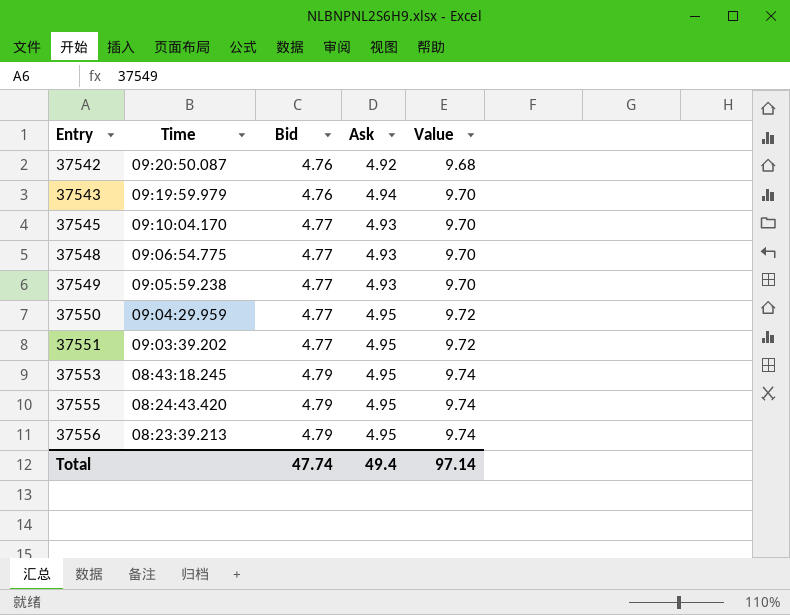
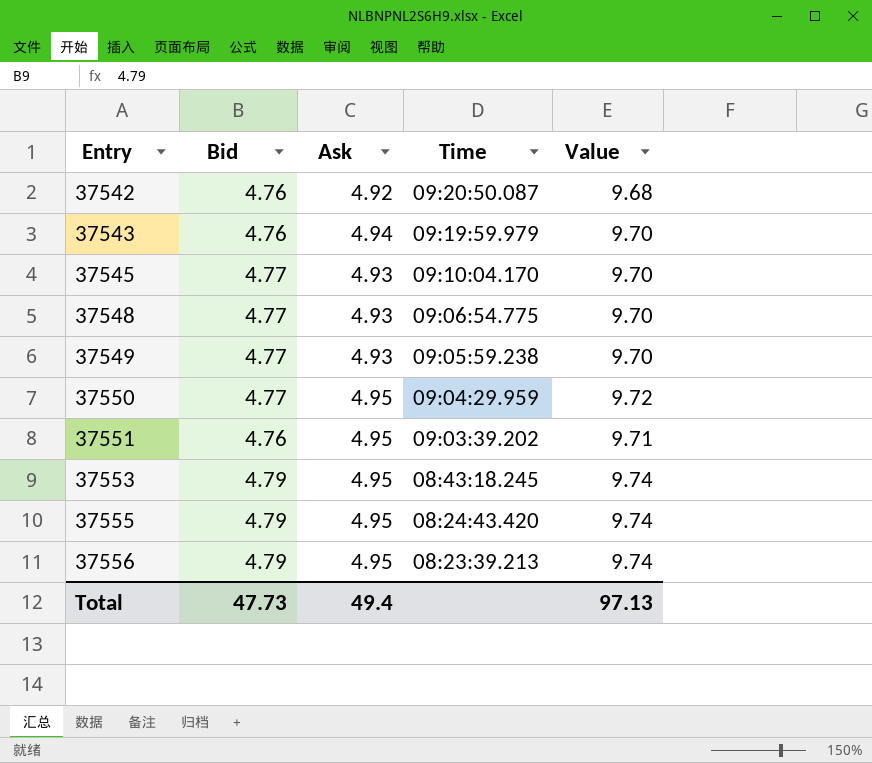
column Time | position: 2 -> 4
37551 | Bid: 4.77 -> 4.76
37551 | Value: 9.72 -> 9.71
Total | Bid: 47.74 -> 47.73
Total | Value: 97.14 -> 97.13

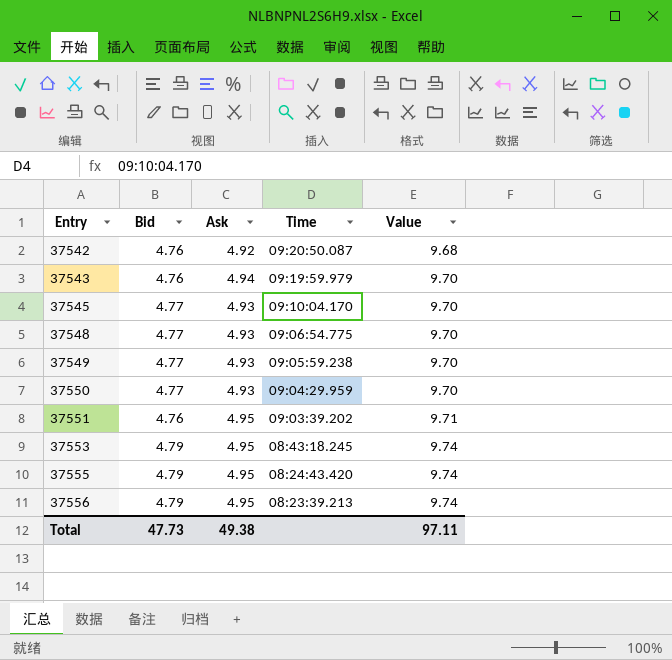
37550 | Ask: 4.95 -> 4.93
37550 | Value: 9.72 -> 9.70
Total | Ask: 49.4 -> 49.38
Total | Value: 97.13 -> 97.11

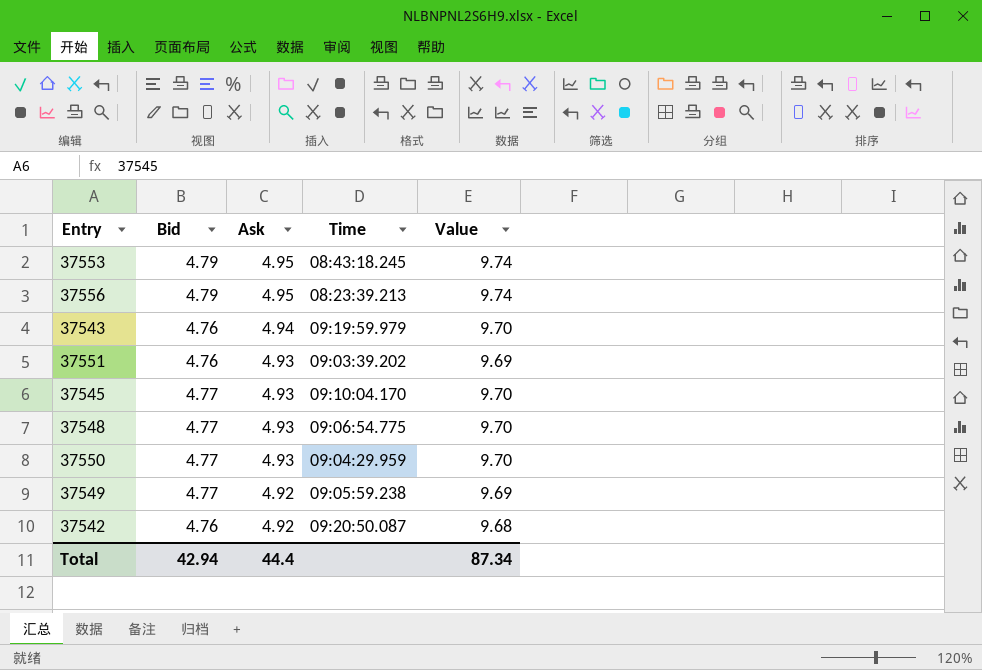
row order: Entry ascending -> Ask descending
row 37555: 4.79 | 4.95 | 08:24:43.420 | 9.74 -> none
37551 | Ask: 4.95 -> 4.93
37551 | Value: 9.71 -> 9.69
37549 | Ask: 4.93 -> 4.92
37549 | Value: 9.70 -> 9.69
Total | Bid: 47.73 -> 42.94
Total | Ask: 49.38 -> 44.4
Total | Value: 97.11 -> 87.34

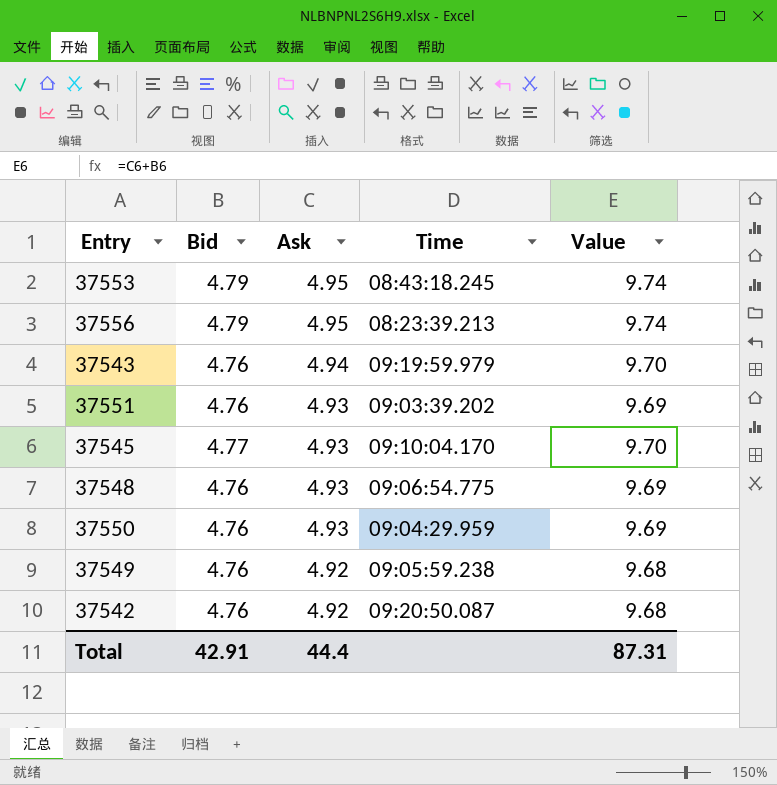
37548 | Bid: 4.77 -> 4.76
37548 | Value: 9.70 -> 9.69
37550 | Bid: 4.77 -> 4.76
37550 | Value: 9.70 -> 9.69
37549 | Bid: 4.77 -> 4.76
37549 | Value: 9.69 -> 9.68
Total | Bid: 42.94 -> 42.91
Total | Value: 87.34 -> 87.31

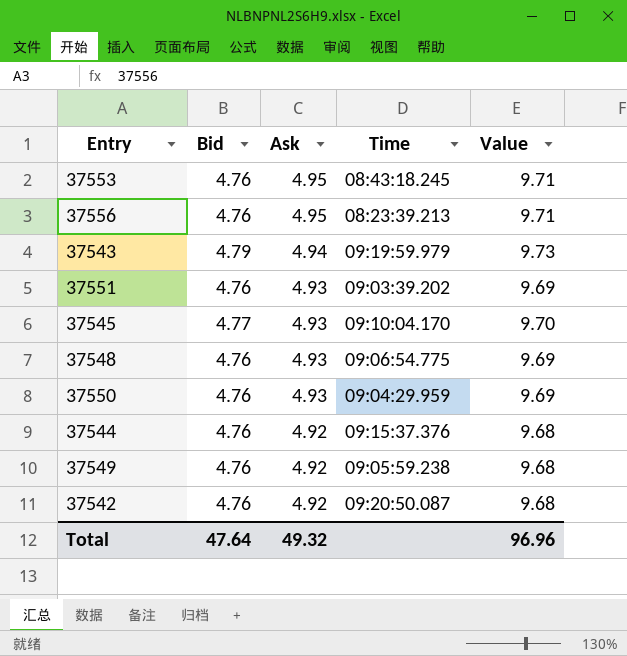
37553 | Bid: 4.79 -> 4.76
37553 | Value: 9.74 -> 9.71
37556 | Bid: 4.79 -> 4.76
37556 | Value: 9.74 -> 9.71
37543 | Bid: 4.76 -> 4.79
37543 | Value: 9.70 -> 9.73
row 37544: none -> 4.76 | 4.92 | 09:15:37.376 | 9.68
Total | Bid: 42.91 -> 47.64
Total | Ask: 44.4 -> 49.32
Total | Value: 87.31 -> 96.96

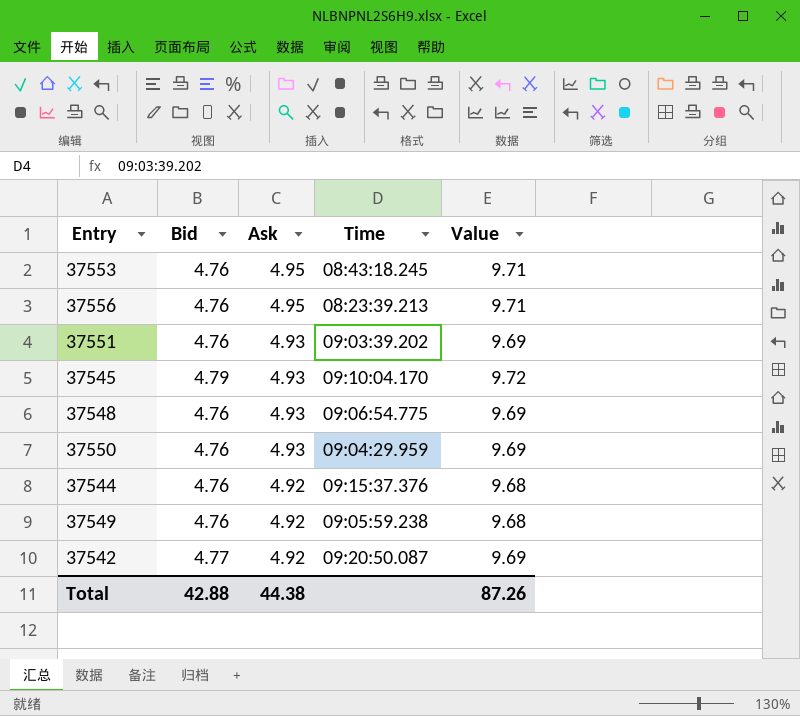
row 37543: 4.79 | 4.94 | 09:19:59.979 | 9.73 -> none
37545 | Bid: 4.77 -> 4.79
37545 | Value: 9.70 -> 9.72
37542 | Bid: 4.76 -> 4.77
37542 | Value: 9.68 -> 9.69
Total | Bid: 47.64 -> 42.88
Total | Ask: 49.32 -> 44.38
Total | Value: 96.96 -> 87.26

